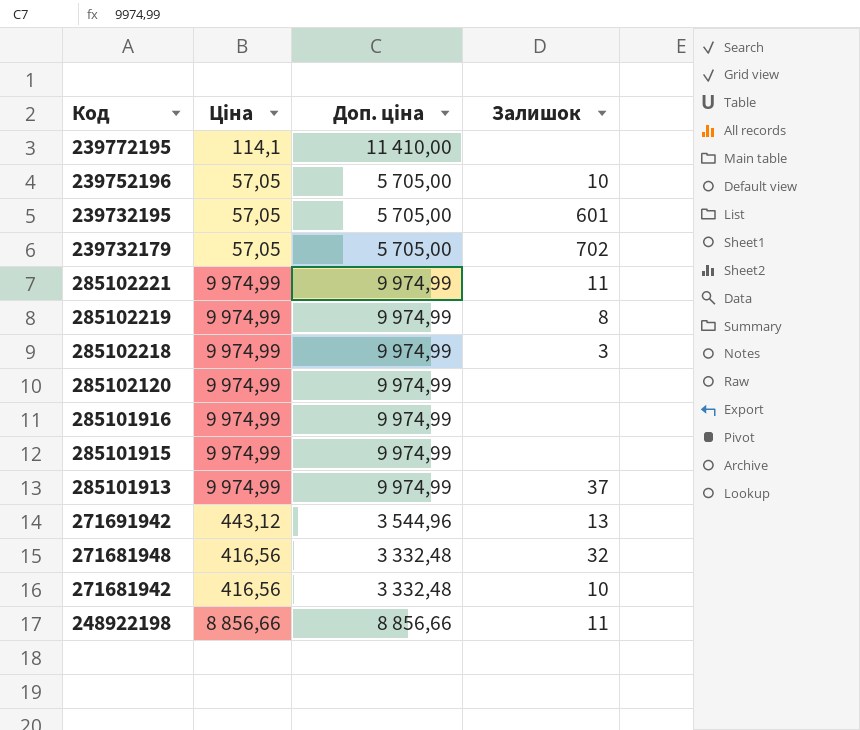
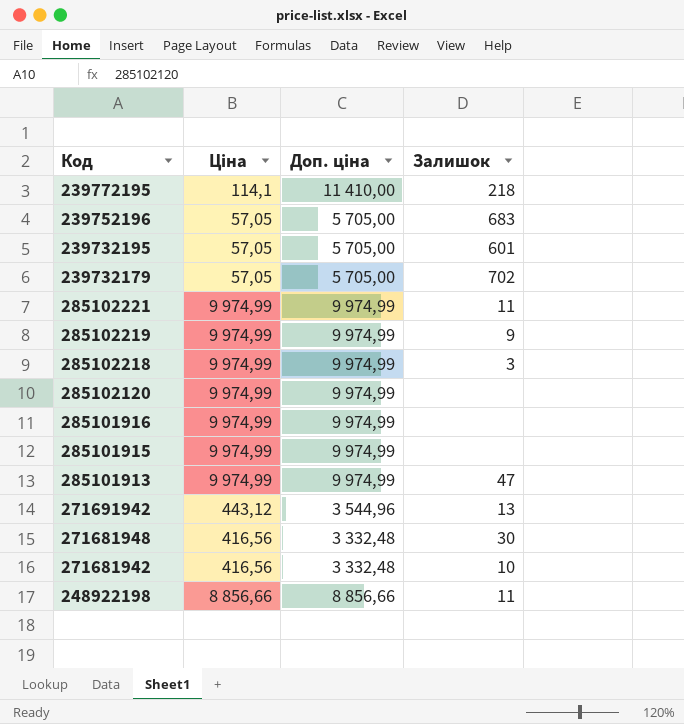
239772195 | Залишок: none -> 218
239752196 | Залишок: 10 -> 683
285102219 | Залишок: 8 -> 9
285101913 | Залишок: 37 -> 47
271681948 | Залишок: 32 -> 30

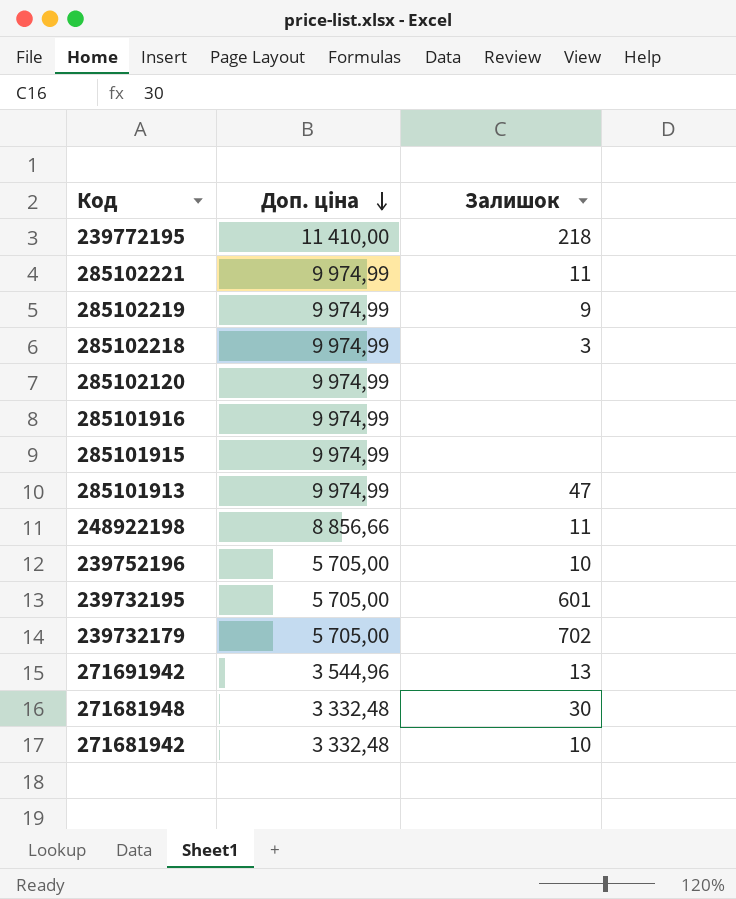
row order: none -> Доп. ціна descending
column Ціна | position: 2 -> none
239752196 | Залишок: 683 -> 10

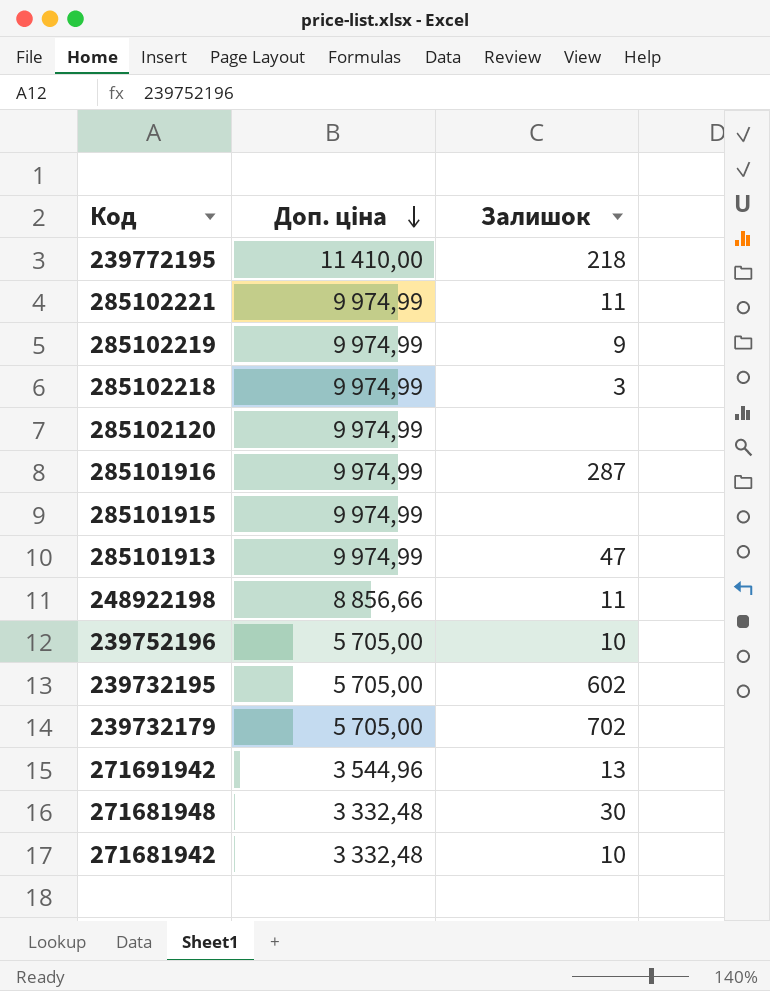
285101916 | Залишок: none -> 287
239732195 | Залишок: 601 -> 602

